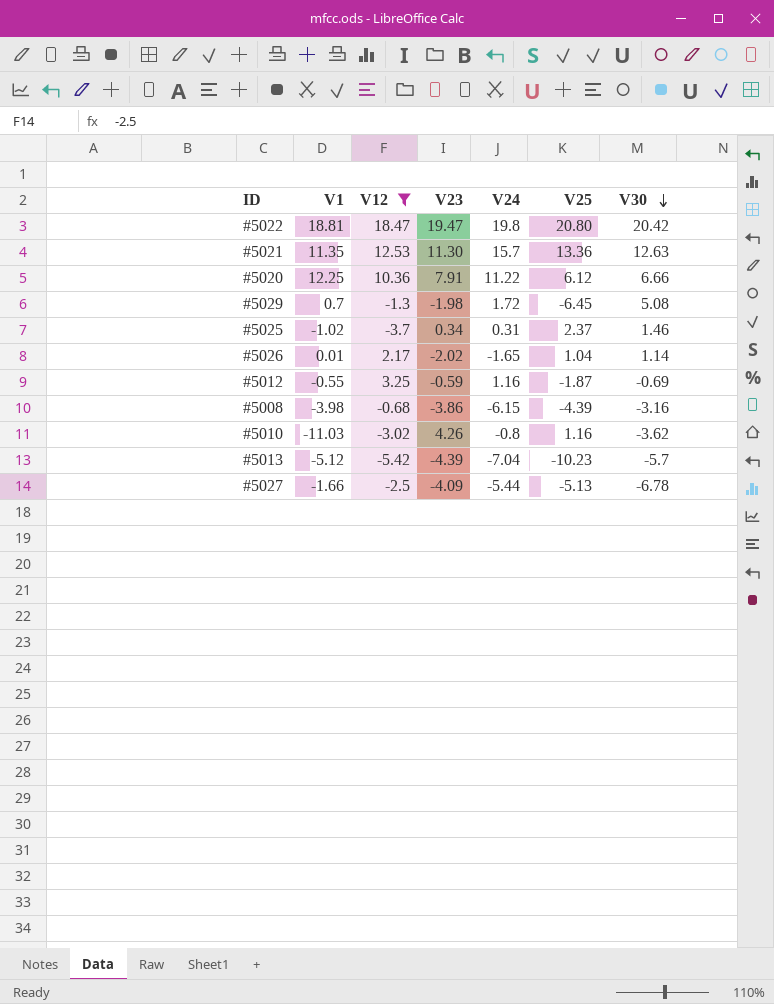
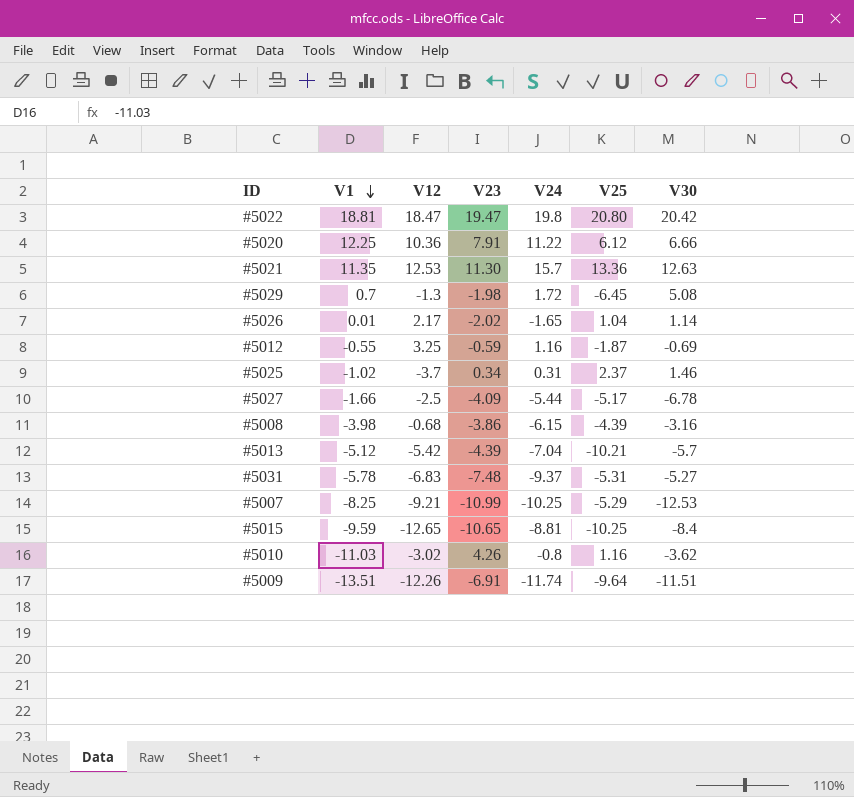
filter: V12 >= -5.42 -> none
row order: V30 descending -> V1 descending
#5027 | V25: -5.13 -> -5.17
#5013 | V25: -10.23 -> -10.21

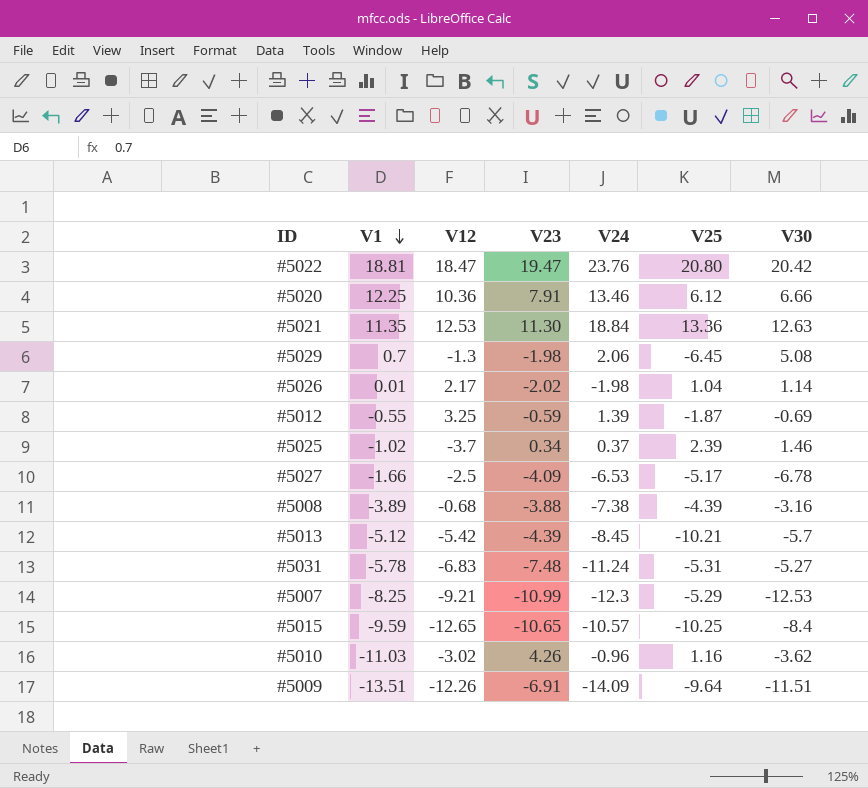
#5022 | V24: 19.8 -> 23.76
#5020 | V24: 11.22 -> 13.46
#5021 | V24: 15.7 -> 18.84
#5029 | V24: 1.72 -> 2.06
#5026 | V24: -1.65 -> -1.98
#5012 | V24: 1.16 -> 1.39
#5025 | V24: 0.31 -> 0.37
#5025 | V25: 2.37 -> 2.39
#5027 | V24: -5.44 -> -6.53
#5008 | V1: -3.98 -> -3.89
#5008 | V23: -3.86 -> -3.88
#5008 | V24: -6.15 -> -7.38
#5013 | V24: -7.04 -> -8.45
#5031 | V24: -9.37 -> -11.24
#5007 | V24: -10.25 -> -12.3
#5015 | V24: -8.81 -> -10.57
#5010 | V24: -0.8 -> -0.96
#5009 | V24: -11.74 -> -14.09

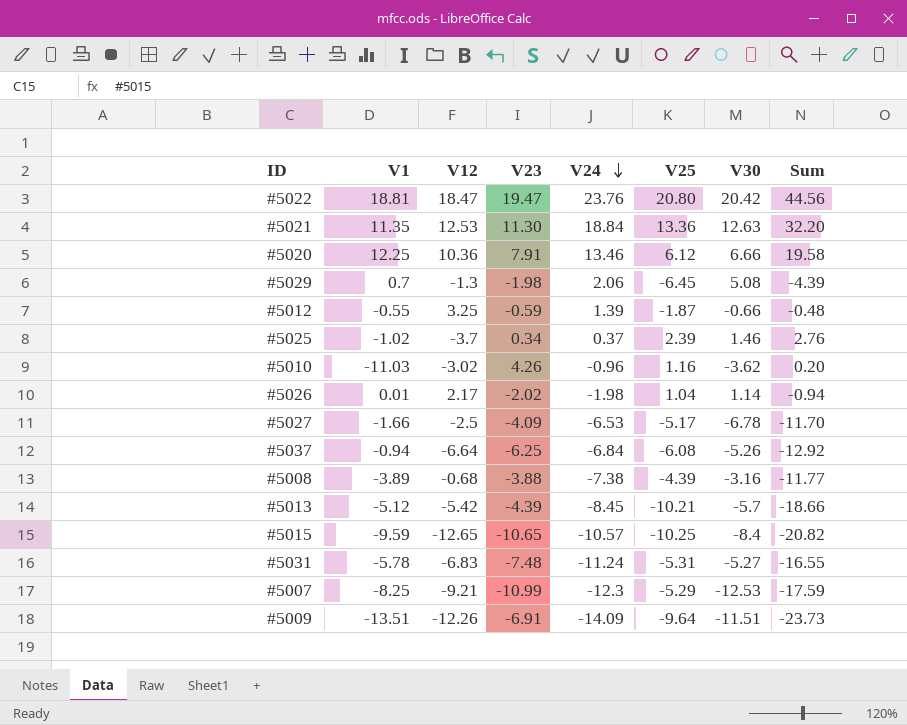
row order: V1 descending -> V24 descending
column Sum | formula: none -> [V24] + [V25]
#5012 | V30: -0.69 -> -0.66
row #5037: none -> -0.94 | -6.64 | -6.25 | -6.84 | -6.08 | -5.26 | -12.92

